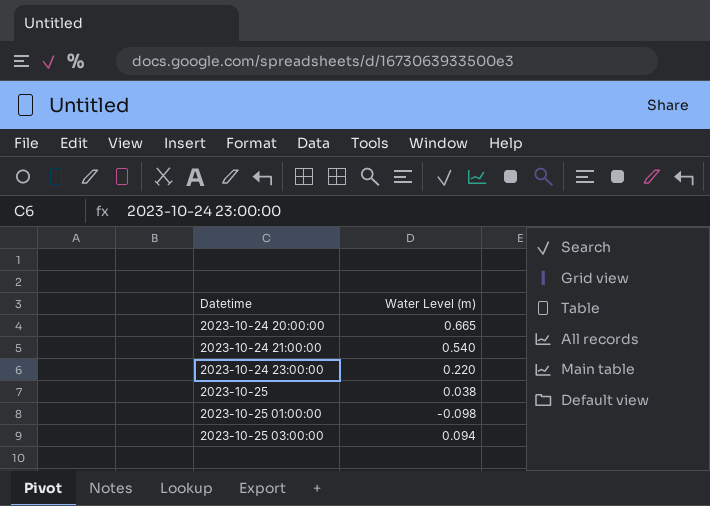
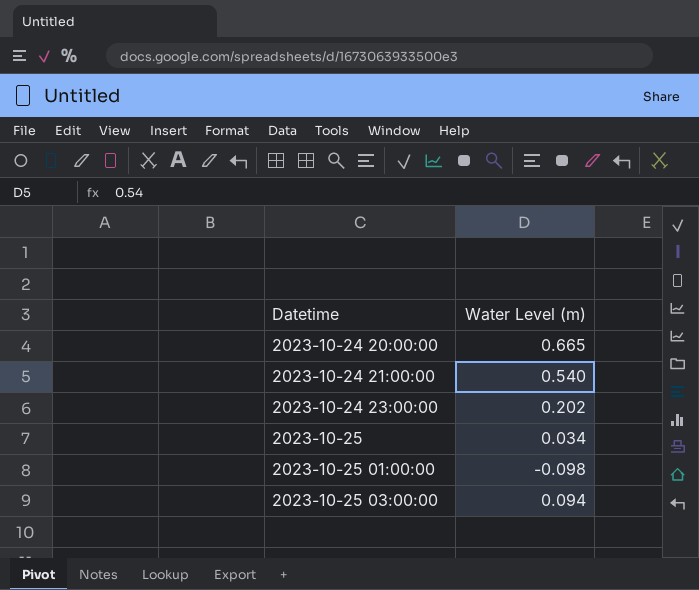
2023-10-24 23:00:00 | Water Level (m): 0.220 -> 0.202
2023-10-25 | Water Level (m): 0.038 -> 0.034

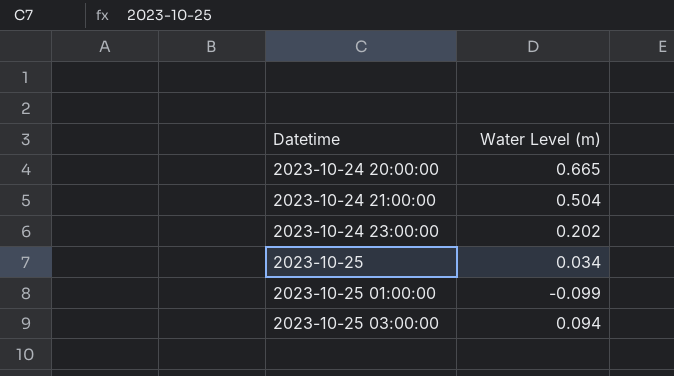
2023-10-24 21:00:00 | Water Level (m): 0.540 -> 0.504
2023-10-25 01:00:00 | Water Level (m): -0.098 -> -0.099

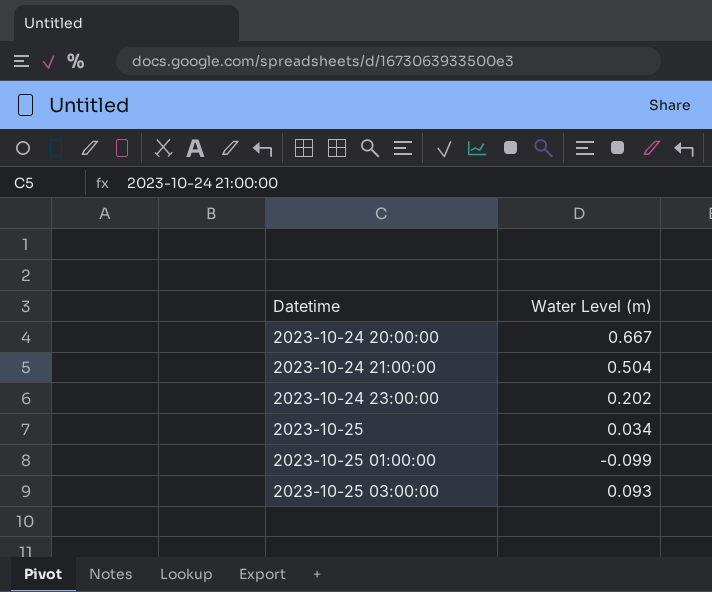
2023-10-24 20:00:00 | Water Level (m): 0.665 -> 0.667
2023-10-25 03:00:00 | Water Level (m): 0.094 -> 0.093

